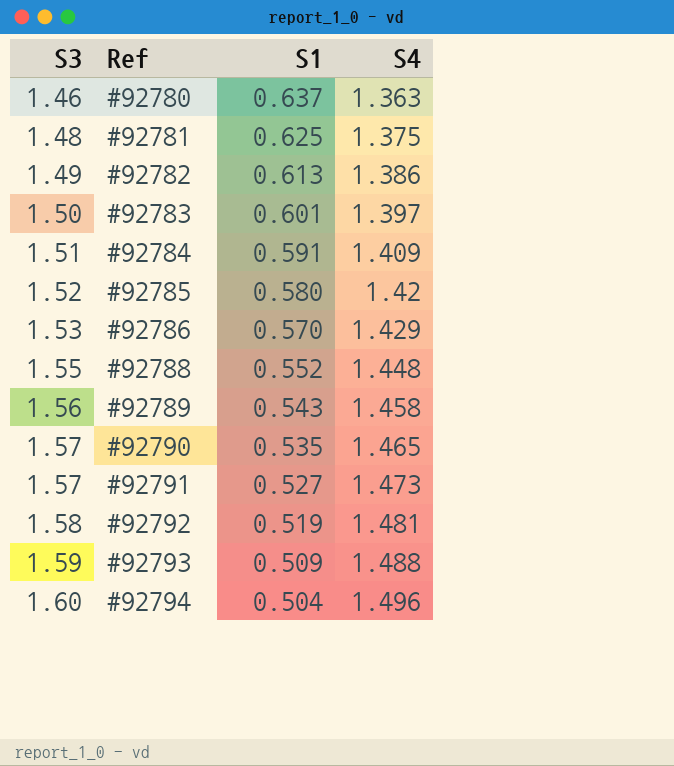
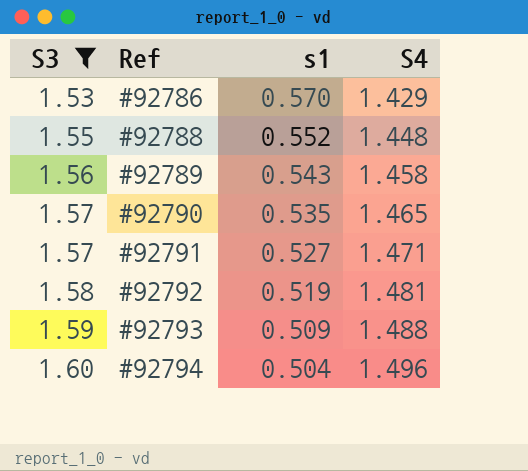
filter: none -> S3 >= 1.53
column name: S1 -> s1
#92791 | S4: 1.473 -> 1.471

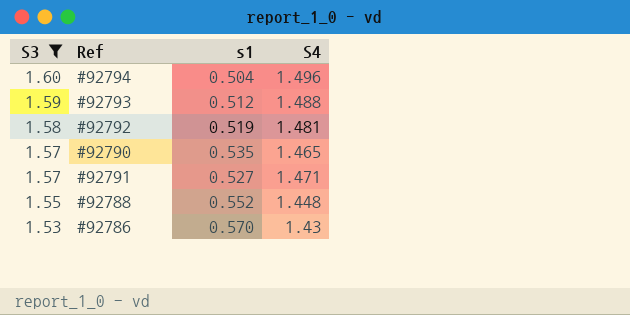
row order: S3 ascending -> S3 descending
row #92789: 1.56 | 0.543 | 1.458 -> none
#92793 | s1: 0.509 -> 0.512
#92786 | S4: 1.429 -> 1.43

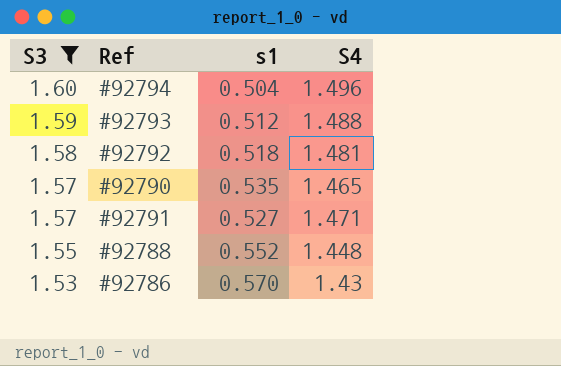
#92792 | s1: 0.519 -> 0.518

